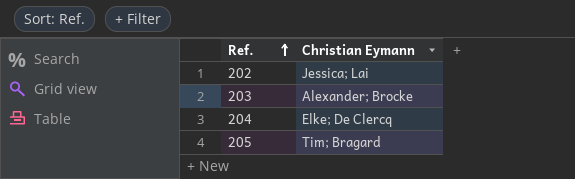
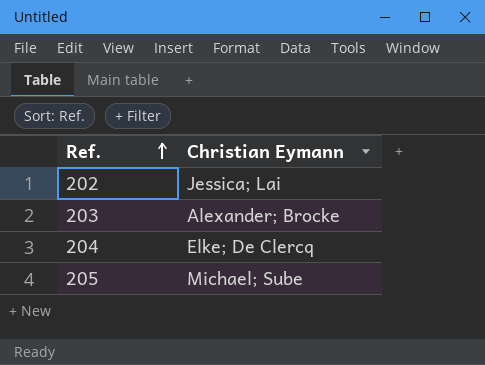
205 | Christian Eymann: Tim; Bragard -> Michael; Sube

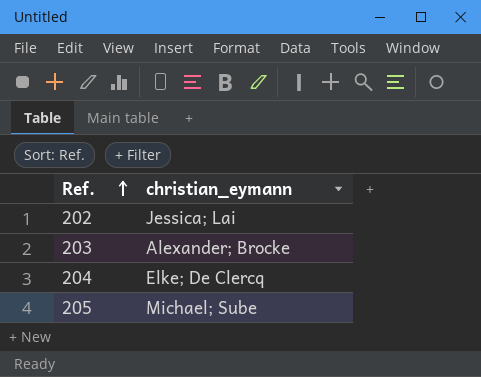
column name: Christian Eymann -> christian_eymann

